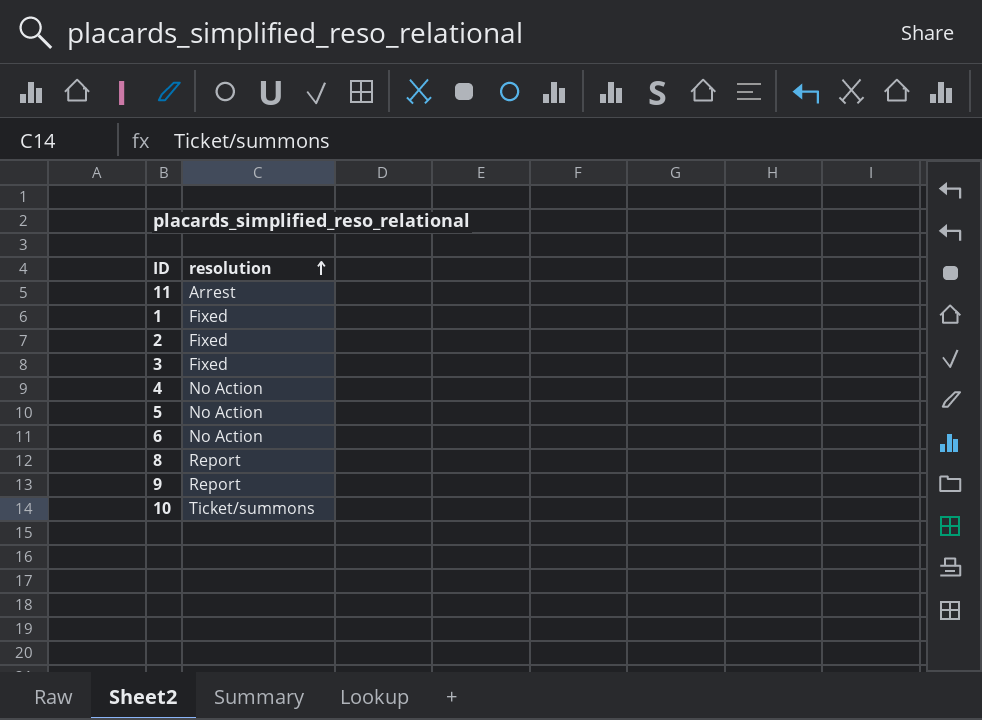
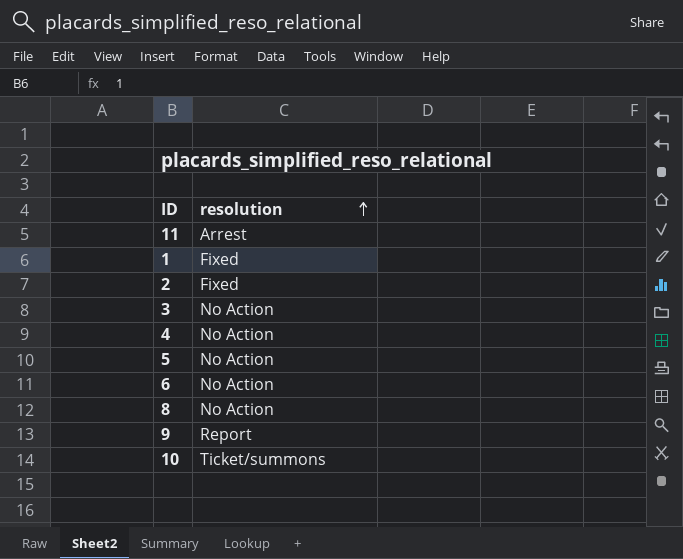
3 | resolution: Fixed -> No Action
8 | resolution: Report -> No Action

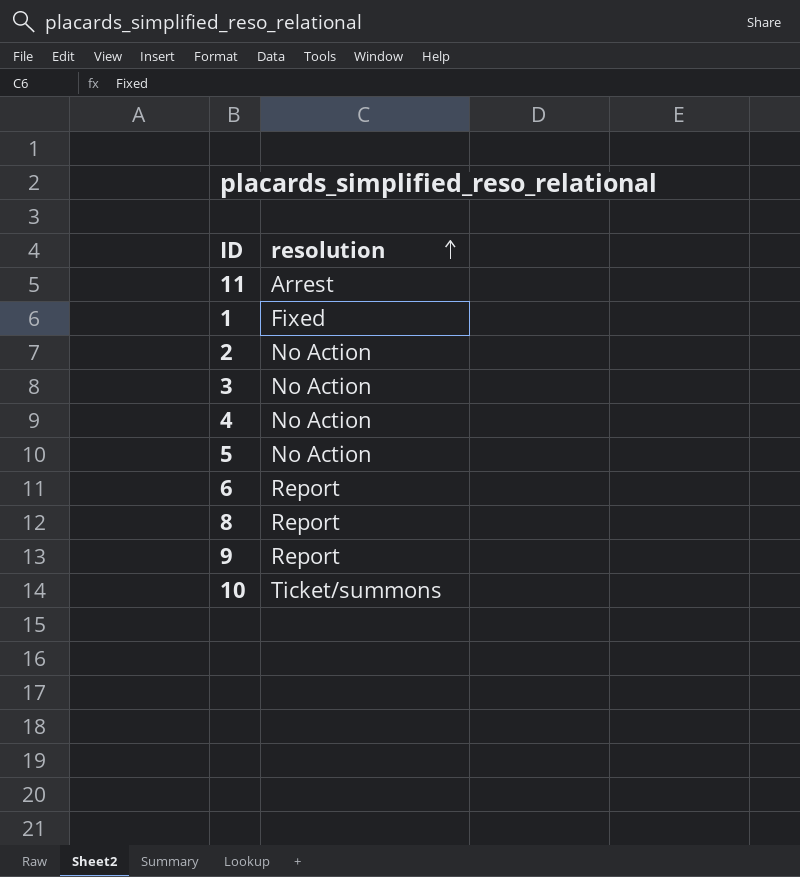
2 | resolution: Fixed -> No Action
6 | resolution: No Action -> Report
8 | resolution: No Action -> Report

